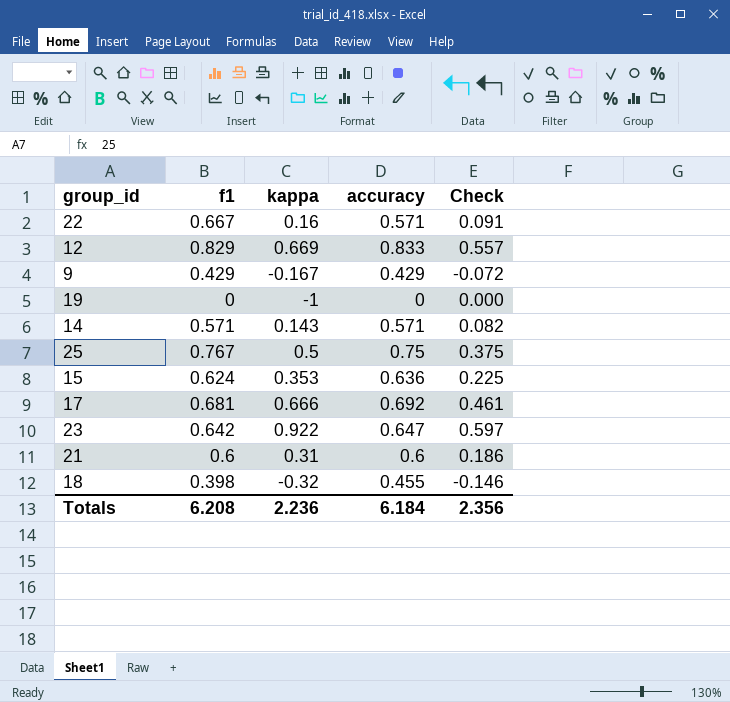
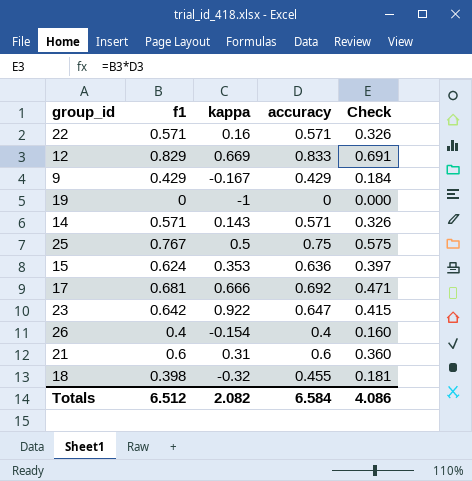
column Check | formula: [kappa] * [accuracy] -> [f1] * [accuracy]
22 | f1: 0.667 -> 0.571
row 26: none -> 0.4 | -0.154 | 0.4 | 0.160
Totals | f1: 6.208 -> 6.512
Totals | kappa: 2.236 -> 2.082
Totals | accuracy: 6.184 -> 6.584
Totals | Check: 2.356 -> 4.086

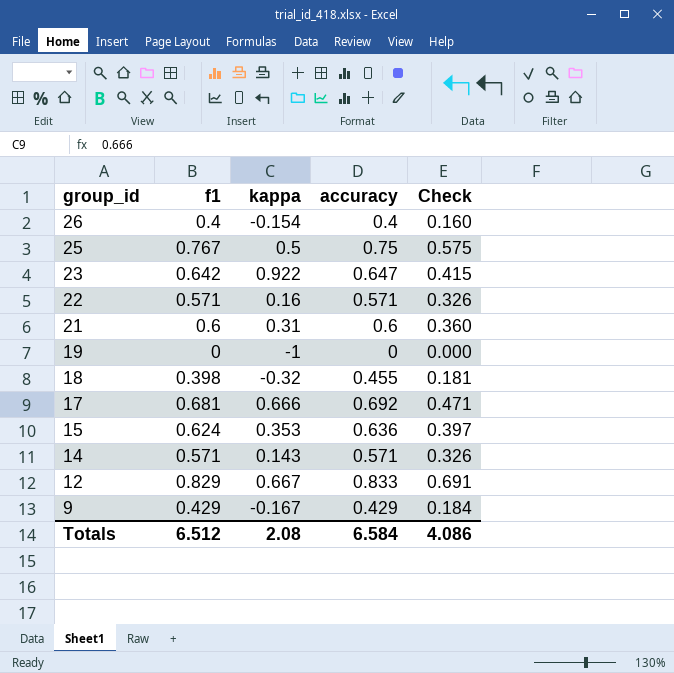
row order: none -> group_id descending
12 | kappa: 0.669 -> 0.667
Totals | kappa: 2.082 -> 2.08

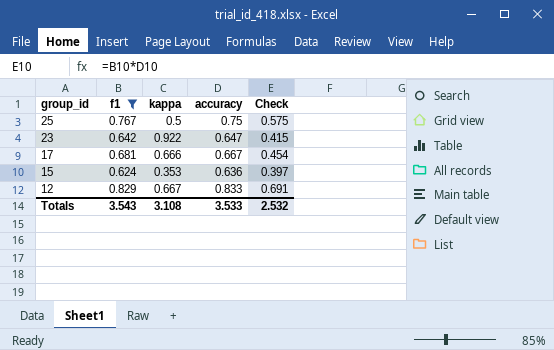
filter: none -> f1 >= 0.624
17 | accuracy: 0.692 -> 0.667
17 | Check: 0.471 -> 0.454
Totals | f1: 6.512 -> 3.543
Totals | kappa: 2.08 -> 3.108
Totals | accuracy: 6.584 -> 3.533
Totals | Check: 4.086 -> 2.532

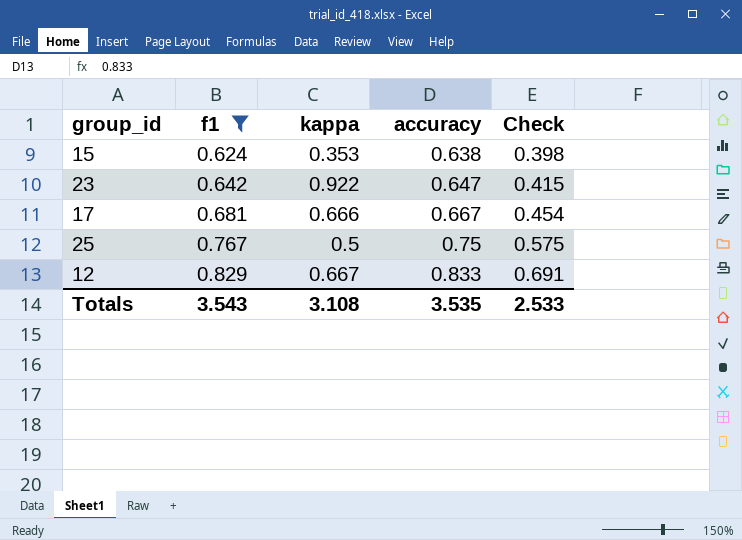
row order: group_id descending -> f1 ascending
15 | accuracy: 0.636 -> 0.638
15 | Check: 0.397 -> 0.398
Totals | accuracy: 3.533 -> 3.535
Totals | Check: 2.532 -> 2.533

